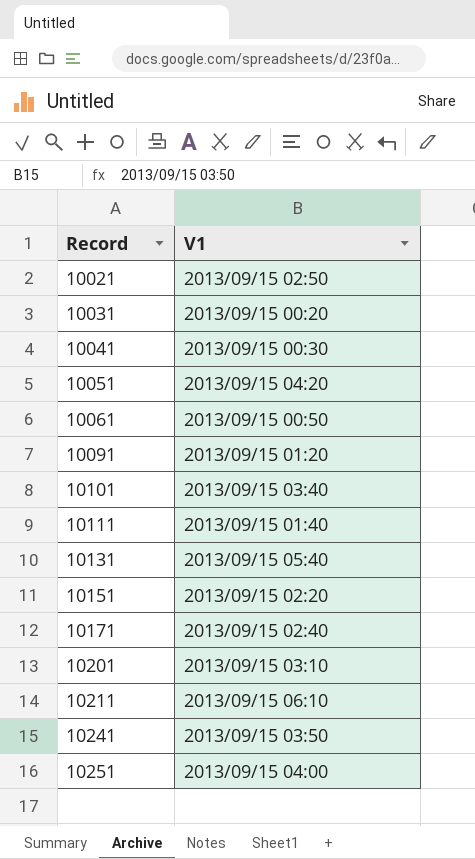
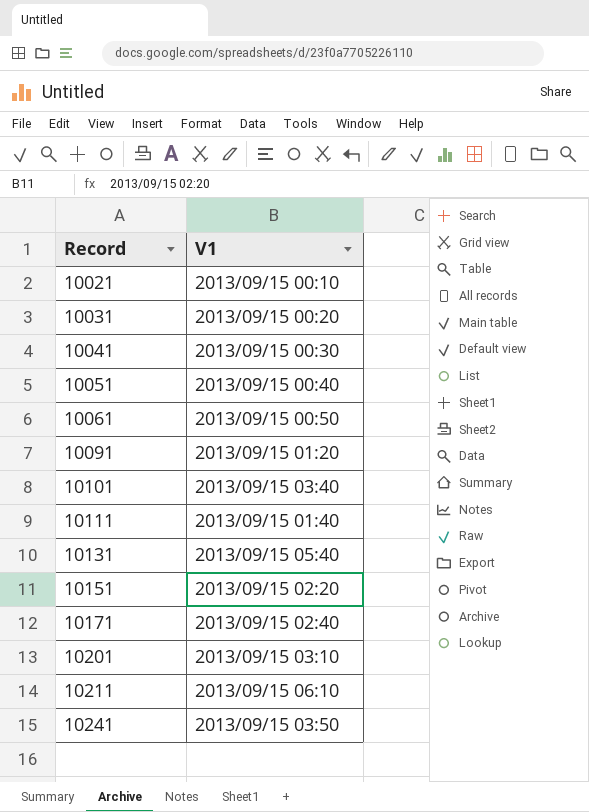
row 10251: 2013/09/15 04:00 -> none
10021 | V1: 2013/09/15 02:50 -> 2013/09/15 00:10
10051 | V1: 2013/09/15 04:20 -> 2013/09/15 00:40

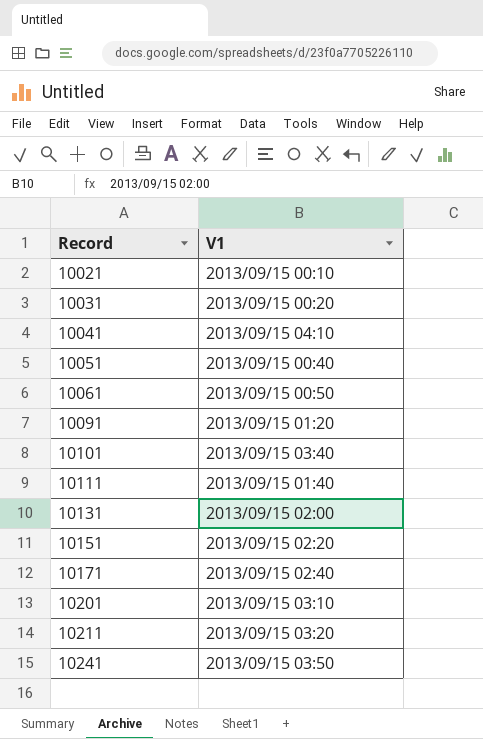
10041 | V1: 2013/09/15 00:30 -> 2013/09/15 04:10
10131 | V1: 2013/09/15 05:40 -> 2013/09/15 02:00
10211 | V1: 2013/09/15 06:10 -> 2013/09/15 03:20

